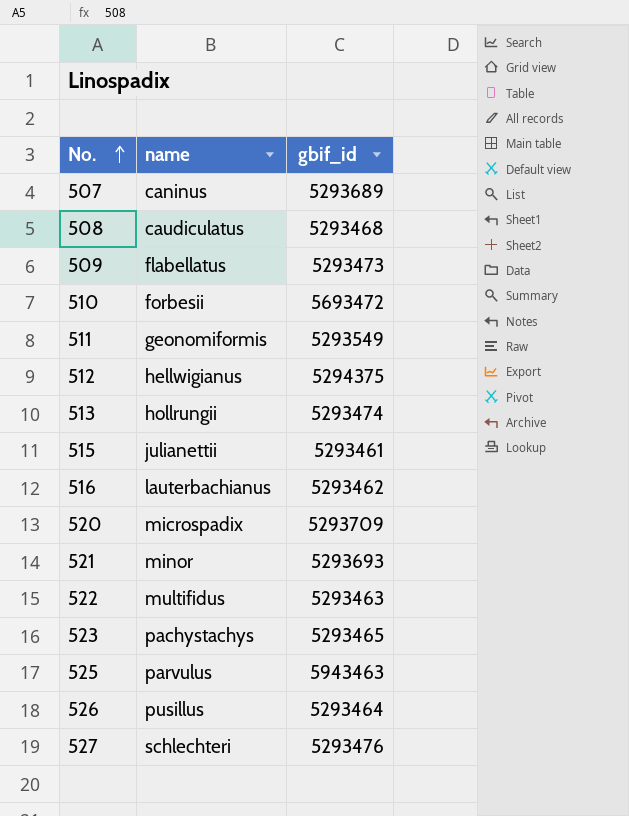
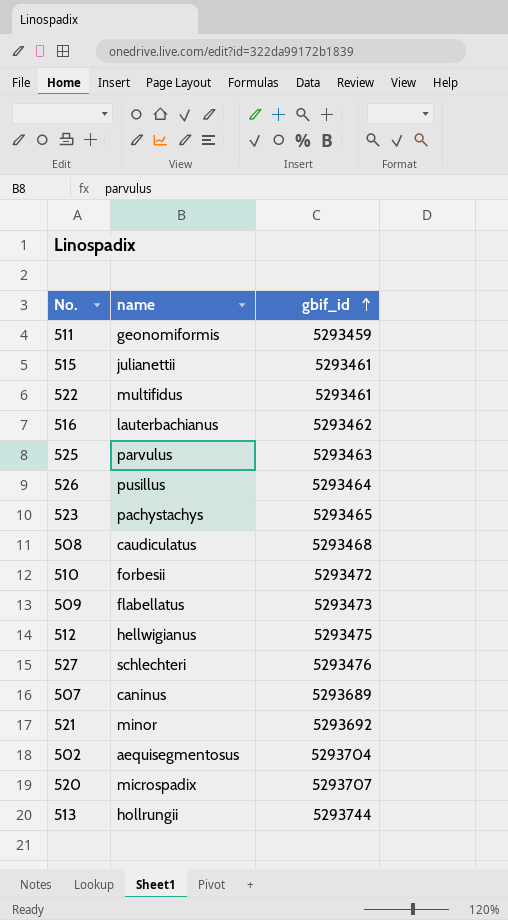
row order: No. ascending -> gbif_id ascending
511 | gbif_id: 5293549 -> 5293459
522 | gbif_id: 5293463 -> 5293461
525 | gbif_id: 5943463 -> 5293463
510 | gbif_id: 5693472 -> 5293472
512 | gbif_id: 5294375 -> 5293475
521 | gbif_id: 5293693 -> 5293692
row 502: none -> aequisegmentosus | 5293704
520 | gbif_id: 5293709 -> 5293707
513 | gbif_id: 5293474 -> 5293744

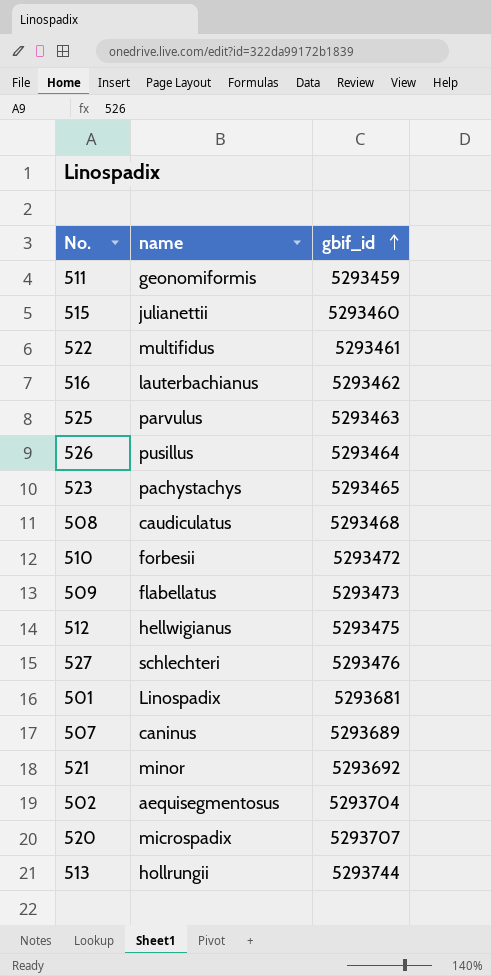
515 | gbif_id: 5293461 -> 5293460
row 501: none -> Linospadix | 5293681

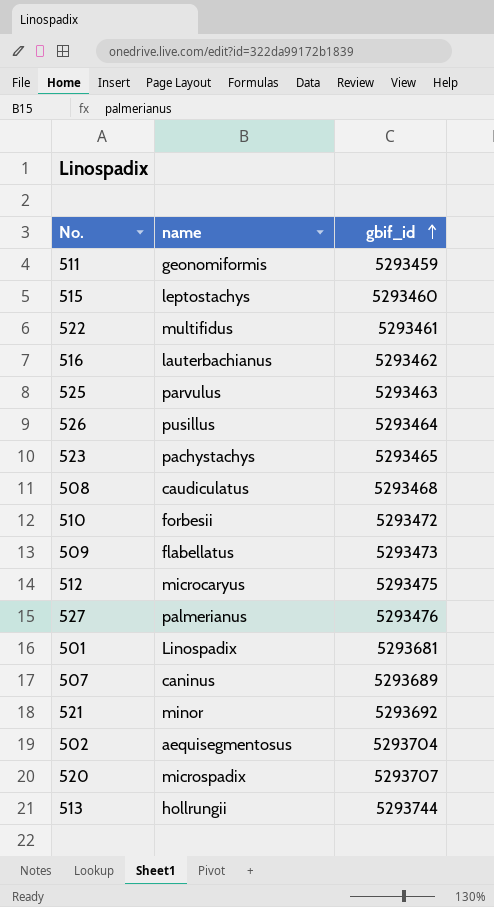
515 | name: julianettii -> leptostachys
512 | name: hellwigianus -> microcaryus
527 | name: schlechteri -> palmerianus

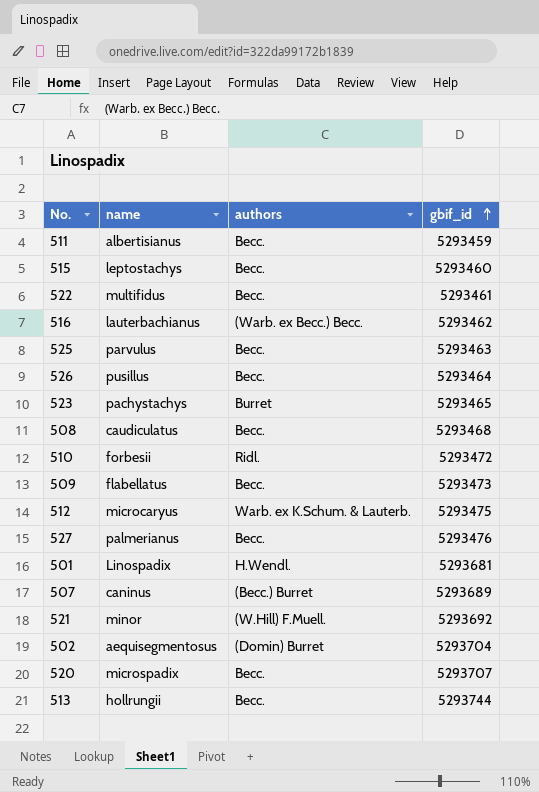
column authors | position: none -> 3
511 | name: geonomiformis -> albertisianus

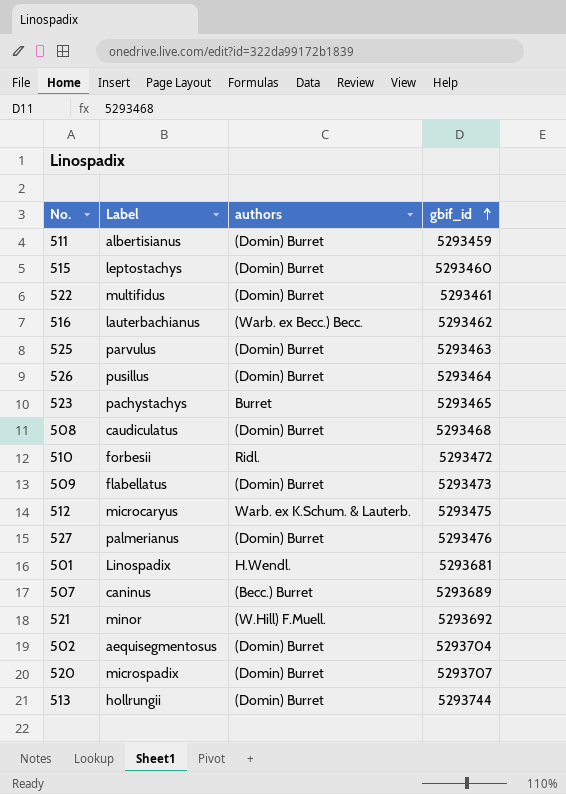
column name: name -> Label
511 | authors: Becc. -> (Domin) Burret
515 | authors: Becc. -> (Domin) Burret
522 | authors: Becc. -> (Domin) Burret
525 | authors: Becc. -> (Domin) Burret
526 | authors: Becc. -> (Domin) Burret
508 | authors: Becc. -> (Domin) Burret
509 | authors: Becc. -> (Domin) Burret
527 | authors: Becc. -> (Domin) Burret
520 | authors: Becc. -> (Domin) Burret
513 | authors: Becc. -> (Domin) Burret

